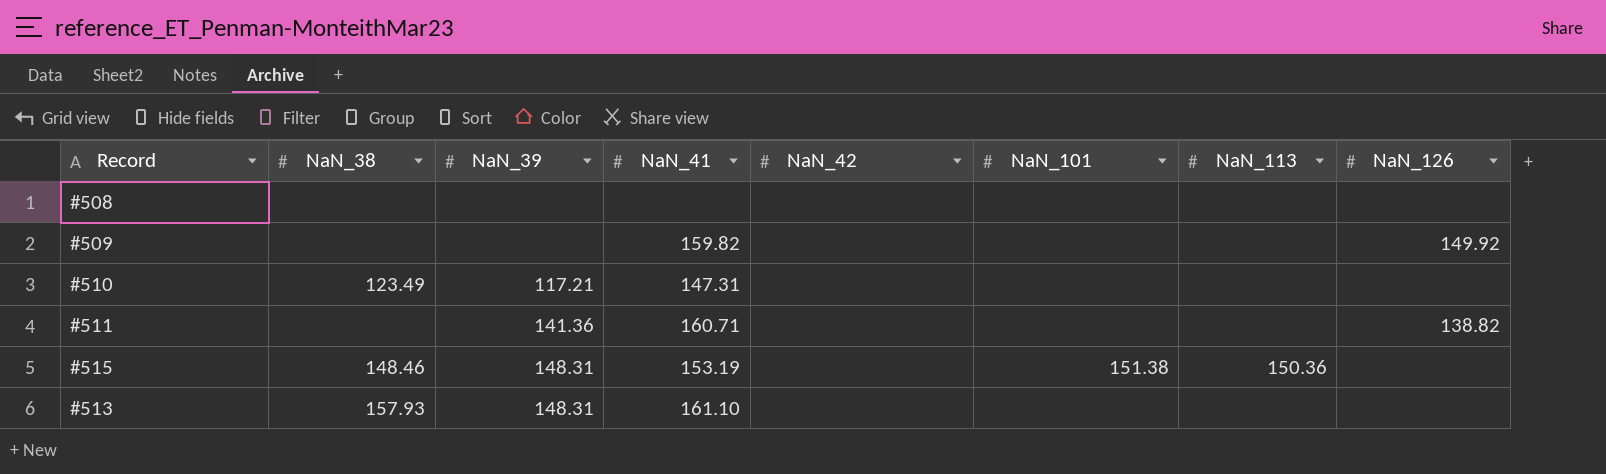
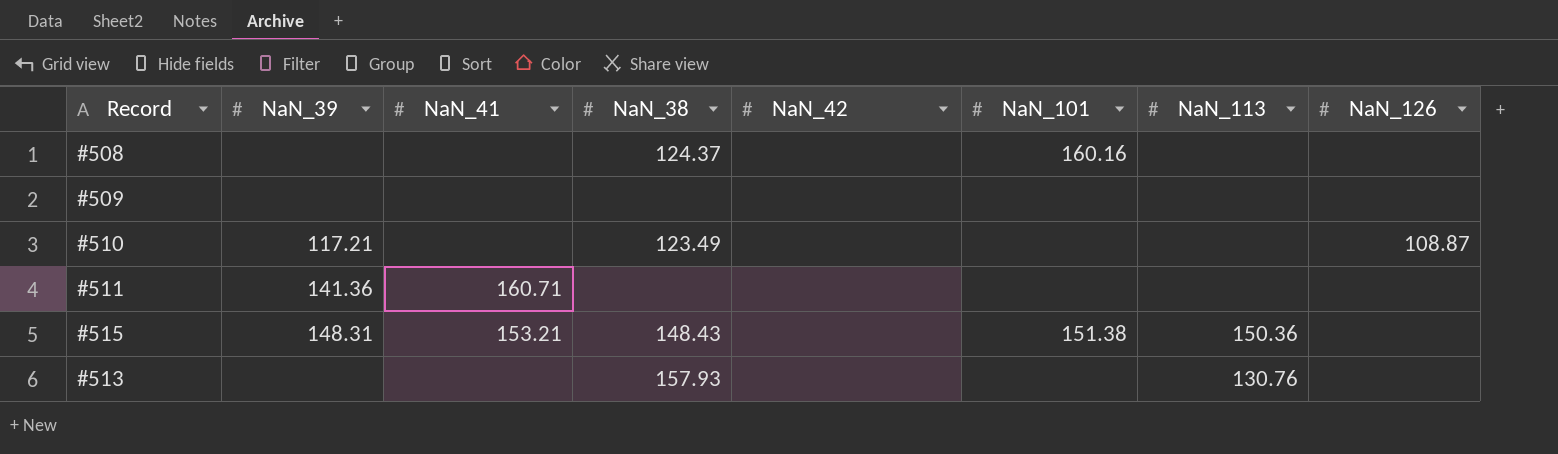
column NaN_38 | position: 2 -> 4
#508 | NaN_38: none -> 124.37
#508 | NaN_101: none -> 160.16
#509 | NaN_41: 159.82 -> none
#509 | NaN_126: 149.92 -> none
#510 | NaN_41: 147.31 -> none
#510 | NaN_126: none -> 108.87
#511 | NaN_126: 138.82 -> none
#515 | NaN_41: 153.19 -> 153.21
#515 | NaN_38: 148.46 -> 148.43
#513 | NaN_39: 148.31 -> none
#513 | NaN_41: 161.10 -> none
#513 | NaN_113: none -> 130.76

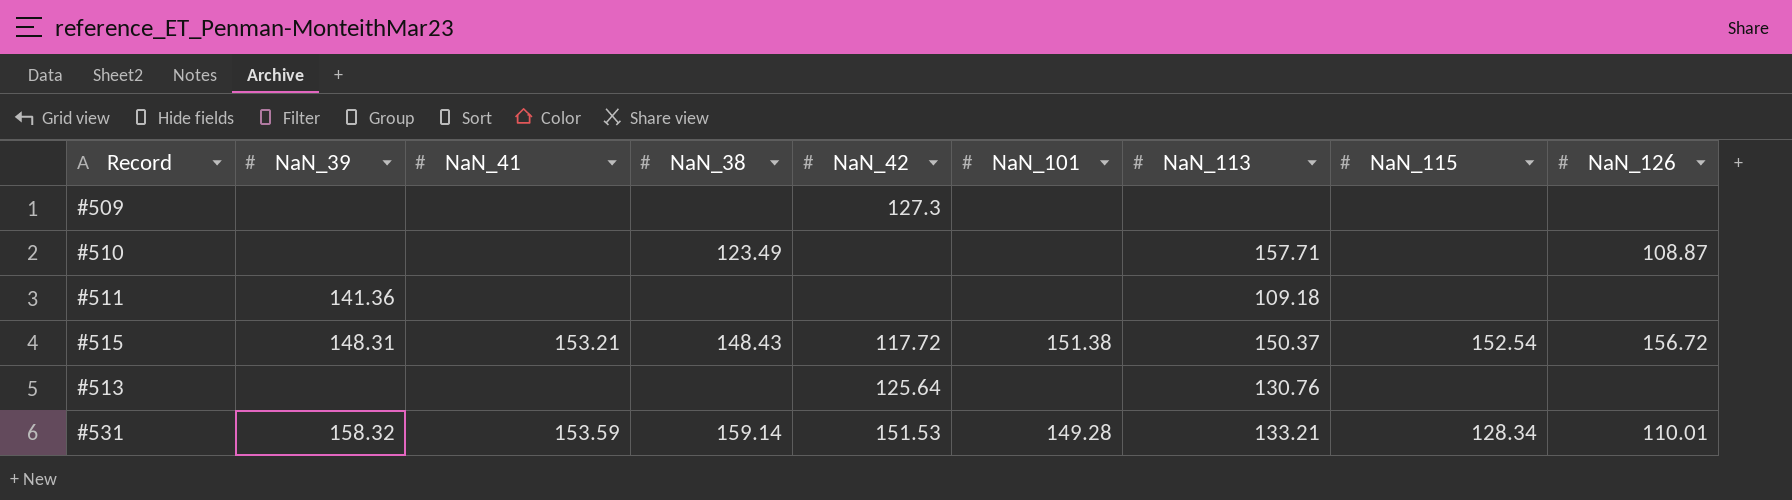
column NaN_115 | position: none -> 8
row #508: none | none | 124.37 | none | 160.16 | none | none -> none
#509 | NaN_42: none -> 127.3
#510 | NaN_39: 117.21 -> none
#510 | NaN_113: none -> 157.71
#511 | NaN_41: 160.71 -> none
#511 | NaN_113: none -> 109.18
#515 | NaN_42: none -> 117.72
#515 | NaN_113: 150.36 -> 150.37
#515 | NaN_126: none -> 156.72
#513 | NaN_38: 157.93 -> none
#513 | NaN_42: none -> 125.64
row #531: none -> 158.32 | 153.59 | 159.14 | 151.53 | 149.28 | 133.21 | 128.34 | 110.01

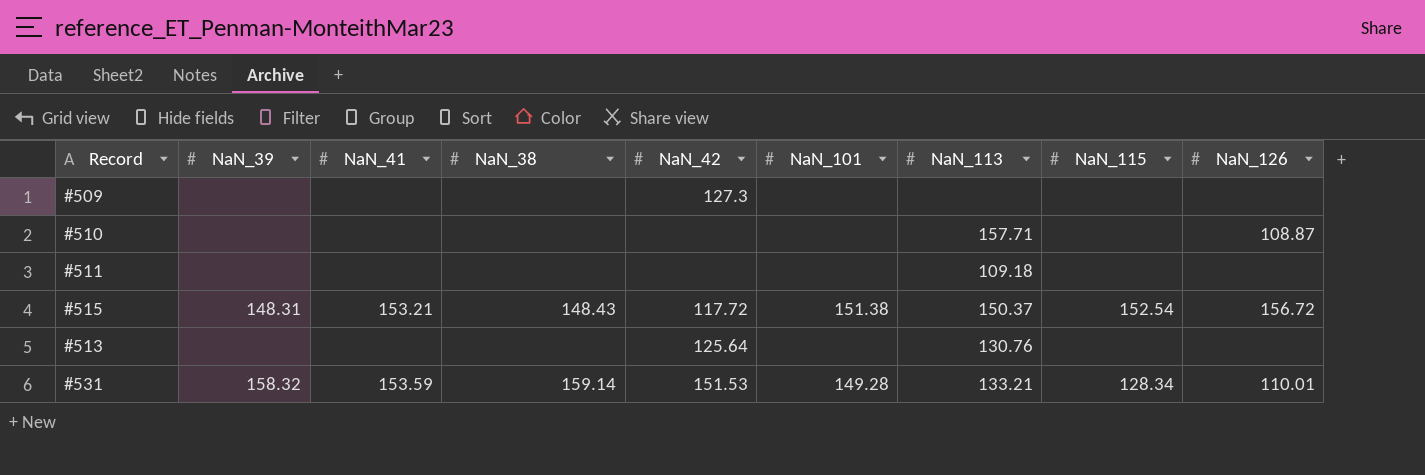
#510 | NaN_38: 123.49 -> none
#511 | NaN_39: 141.36 -> none

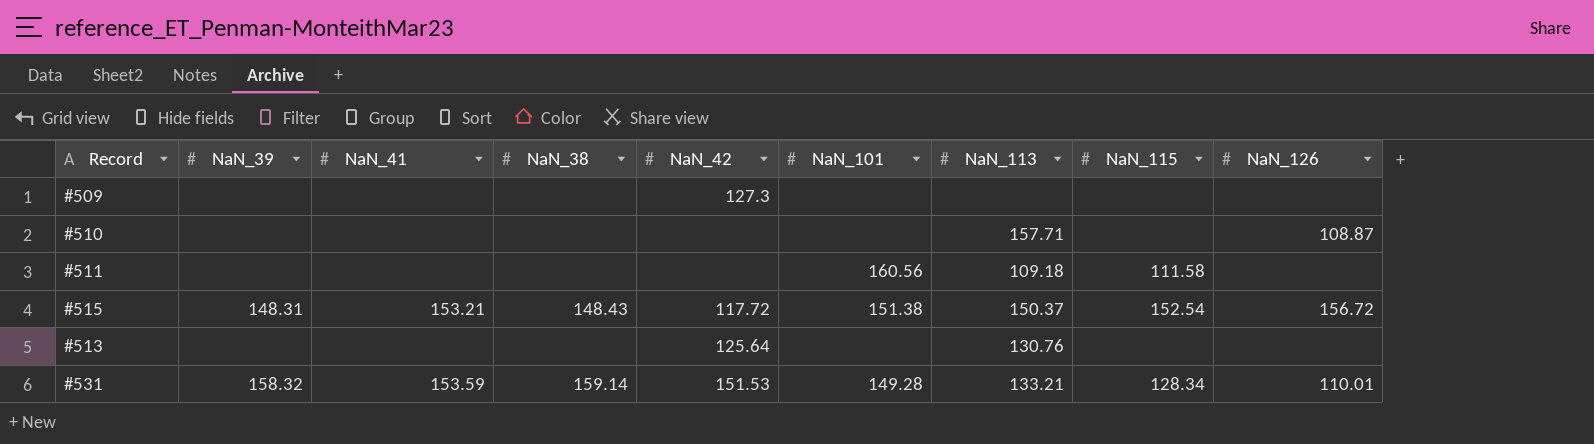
#511 | NaN_101: none -> 160.56
#511 | NaN_115: none -> 111.58

